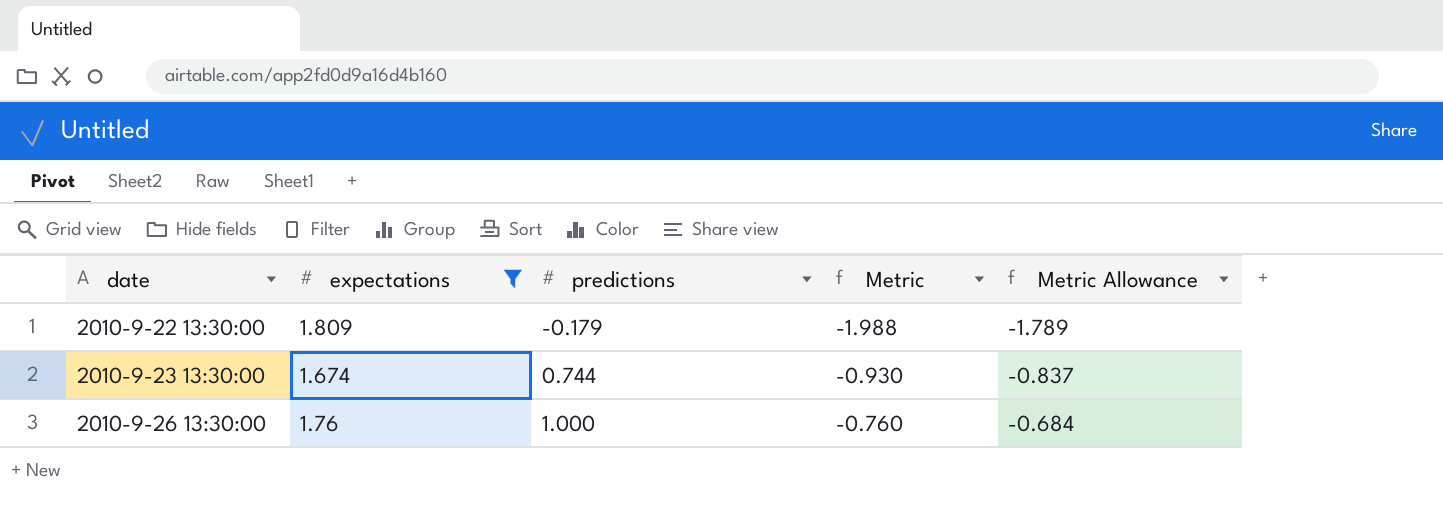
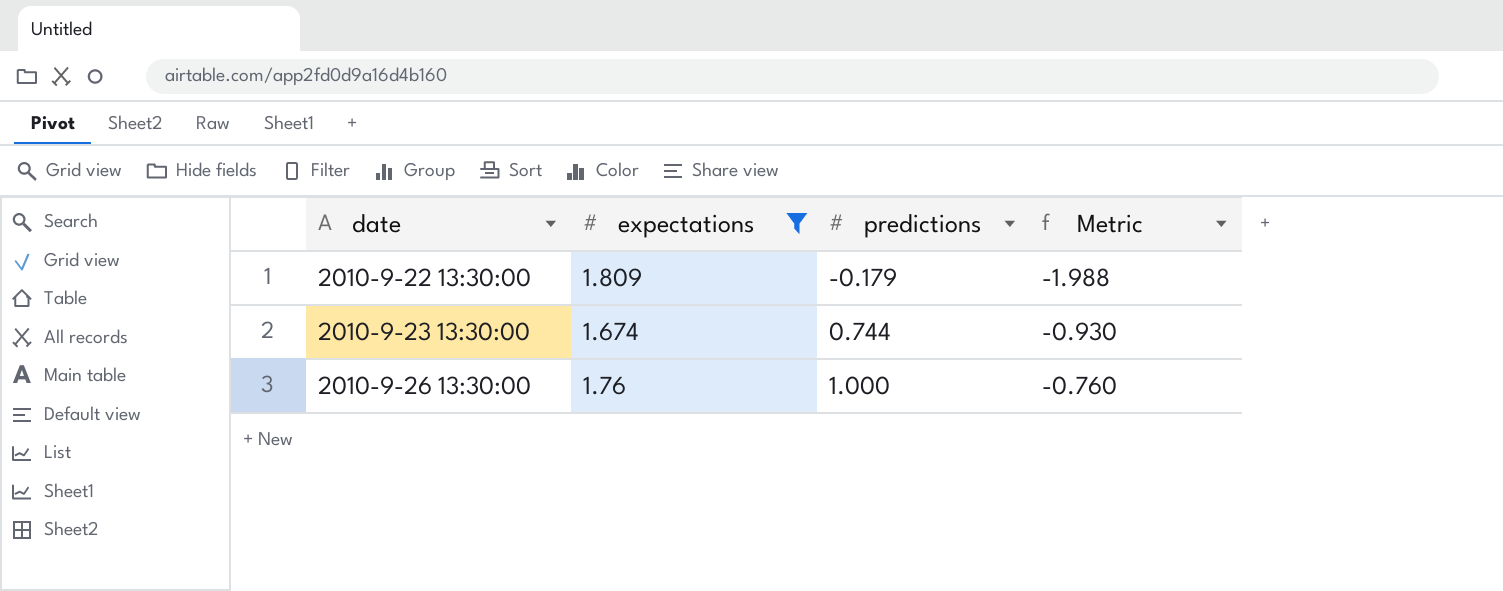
column Metric Allowance | formula: [Metric] * 0.9 -> none

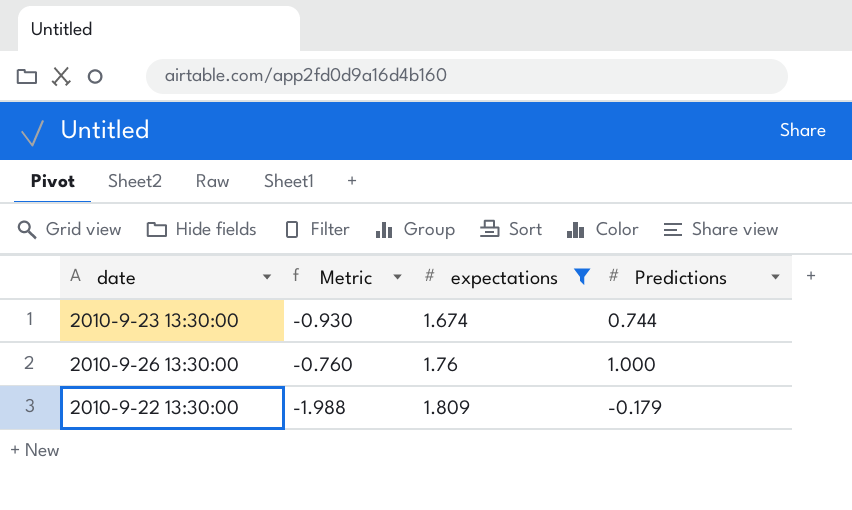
row order: date ascending -> expectations ascending
column Metric | position: 4 -> 2
column name: predictions -> Predictions

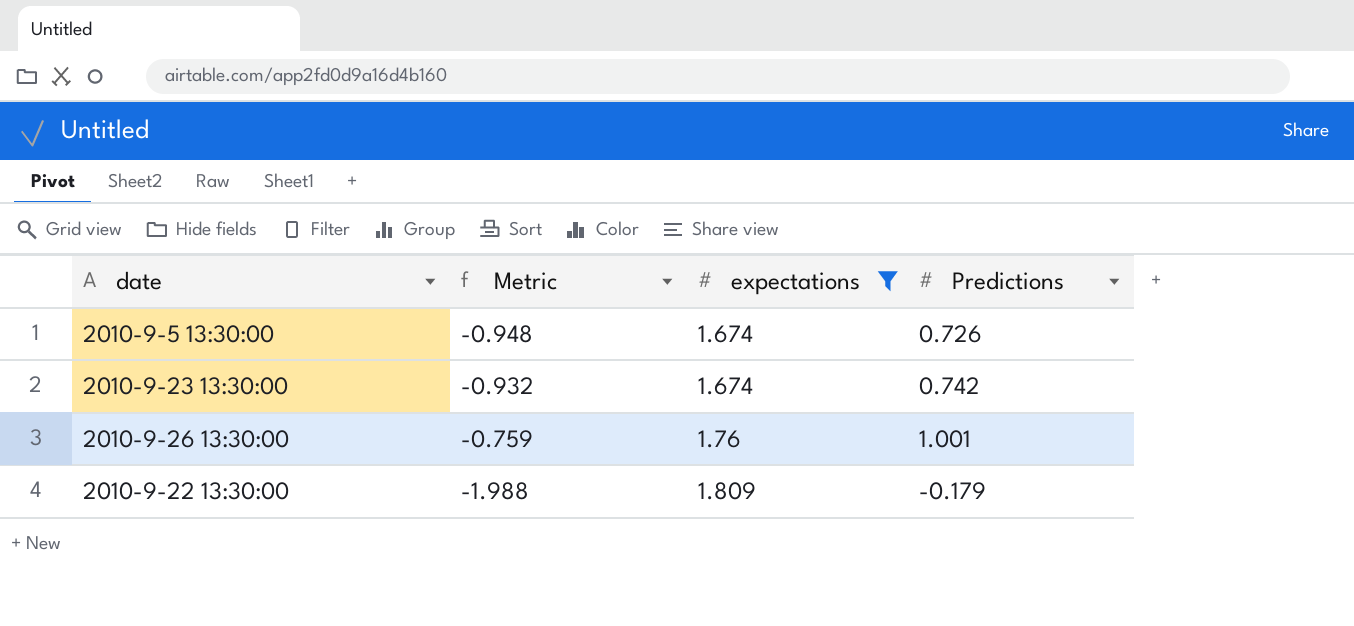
row 2010-9-5 13:30:00: none -> -0.948 | 1.674 | 0.726
2010-9-23 13:30:00 | Metric: -0.930 -> -0.932
2010-9-23 13:30:00 | Predictions: 0.744 -> 0.742
2010-9-26 13:30:00 | Metric: -0.760 -> -0.759
2010-9-26 13:30:00 | Predictions: 1.000 -> 1.001

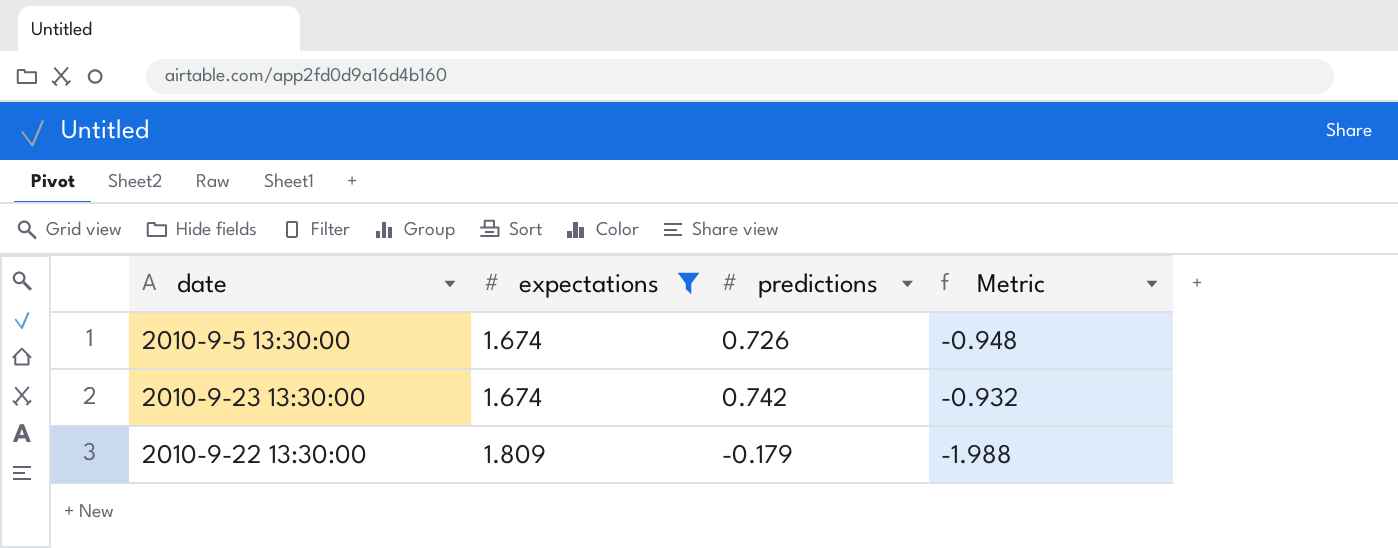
column name: Predictions -> predictions
column Metric | position: 2 -> 4
row 2010-9-26 13:30:00: -0.759 | 1.76 | 1.001 -> none

